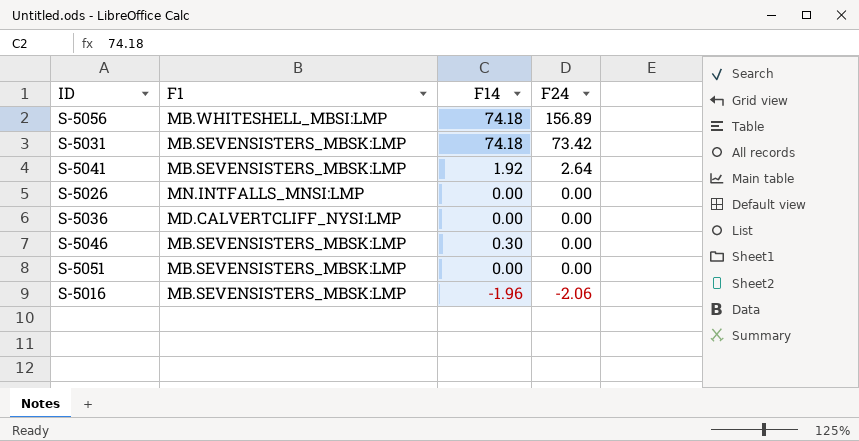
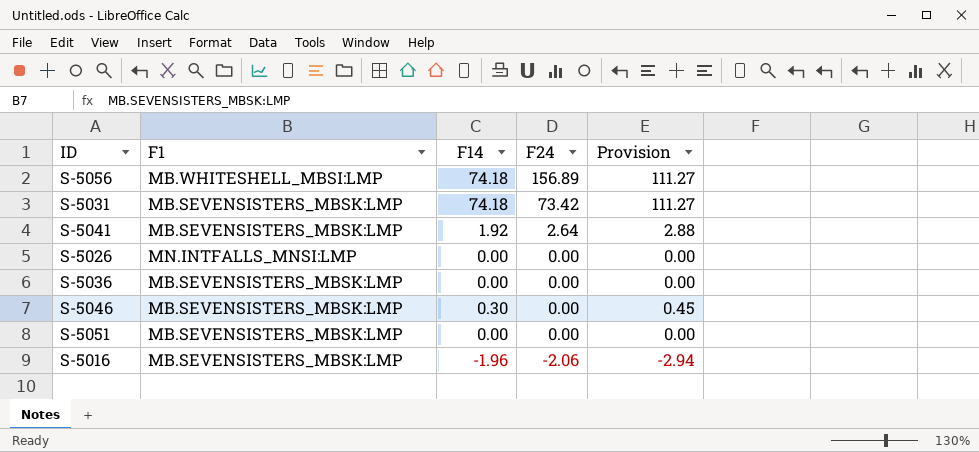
column Provision | formula: none -> [F14] * 1.5
S-5036 | F1: MD.CALVERTCLIFF_NYSI:LMP -> MB.SEVENSISTERS_MBSK:LMP

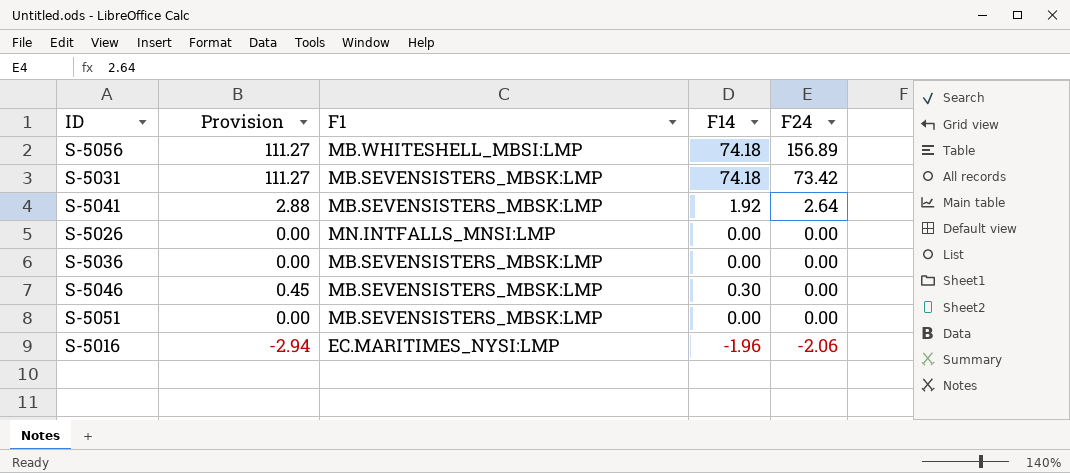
column Provision | position: 5 -> 2
S-5016 | F1: MB.SEVENSISTERS_MBSK:LMP -> EC.MARITIMES_NYSI:LMP

